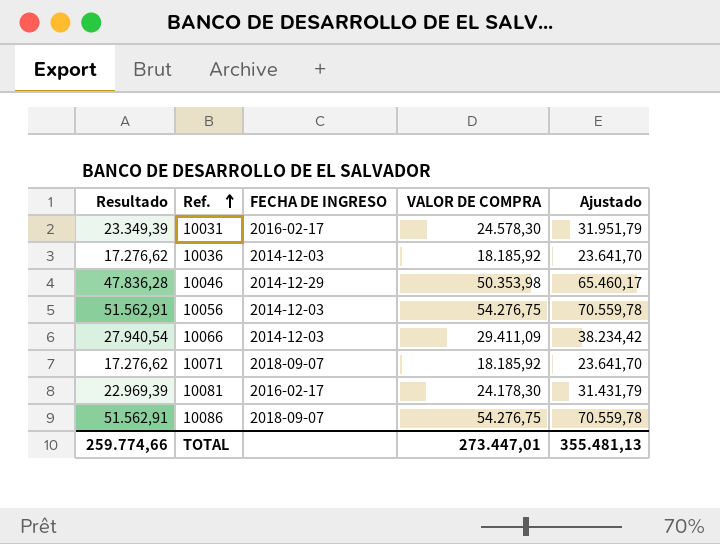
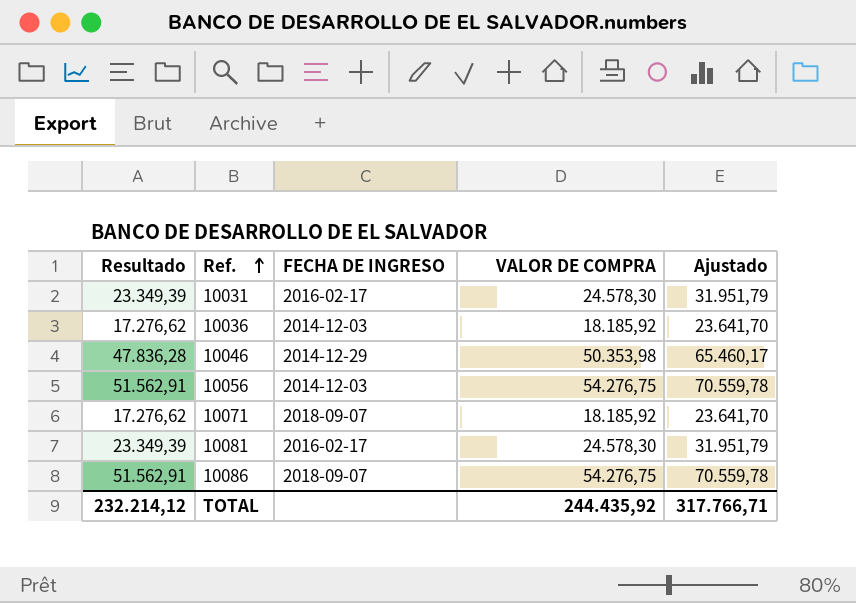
row 10066: 27.940,54 | 2014-12-03 | 29.411,09 | 38.234,42 -> none
10081 | Resultado: 22.969,39 -> 23.349,39
10081 | VALOR DE COMPRA: 24.178,30 -> 24.578,30
10081 | Ajustado: 31.431,79 -> 31.951,79
TOTAL | Resultado: 259.774,66 -> 232.214,12
TOTAL | VALOR DE COMPRA: 273.447,01 -> 244.435,92
TOTAL | Ajustado: 355.481,13 -> 317.766,71

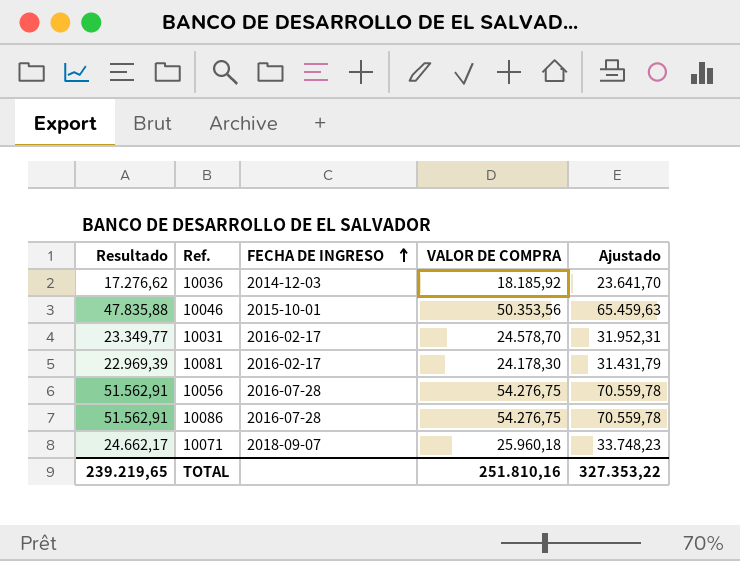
row order: Ref. ascending -> FECHA DE INGRESO ascending
10046 | Resultado: 47.836,28 -> 47.835,88
10046 | FECHA DE INGRESO: 2014-12-29 -> 2015-10-01
10046 | VALOR DE COMPRA: 50.353,98 -> 50.353,56
10046 | Ajustado: 65.460,17 -> 65.459,63
10031 | Resultado: 23.349,39 -> 23.349,77
10031 | VALOR DE COMPRA: 24.578,30 -> 24.578,70
10031 | Ajustado: 31.951,79 -> 31.952,31
10081 | Resultado: 23.349,39 -> 22.969,39
10081 | VALOR DE COMPRA: 24.578,30 -> 24.178,30
10081 | Ajustado: 31.951,79 -> 31.431,79
10056 | FECHA DE INGRESO: 2014-12-03 -> 2016-07-28
10086 | FECHA DE INGRESO: 2018-09-07 -> 2016-07-28
10071 | Resultado: 17.276,62 -> 24.662,17
10071 | VALOR DE COMPRA: 18.185,92 -> 25.960,18
10071 | Ajustado: 23.641,70 -> 33.748,23
TOTAL | Resultado: 232.214,12 -> 239.219,65
TOTAL | VALOR DE COMPRA: 244.435,92 -> 251.810,16
TOTAL | Ajustado: 317.766,71 -> 327.353,22

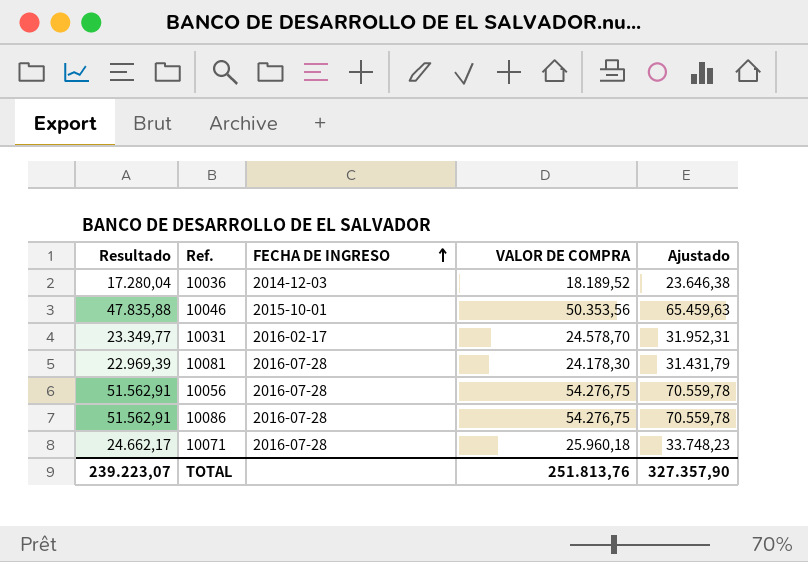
10036 | Resultado: 17.276,62 -> 17.280,04
10036 | VALOR DE COMPRA: 18.185,92 -> 18.189,52
10036 | Ajustado: 23.641,70 -> 23.646,38
10081 | FECHA DE INGRESO: 2016-02-17 -> 2016-07-28
10071 | FECHA DE INGRESO: 2018-09-07 -> 2016-07-28
TOTAL | Resultado: 239.219,65 -> 239.223,07
TOTAL | VALOR DE COMPRA: 251.810,16 -> 251.813,76
TOTAL | Ajustado: 327.353,22 -> 327.357,90

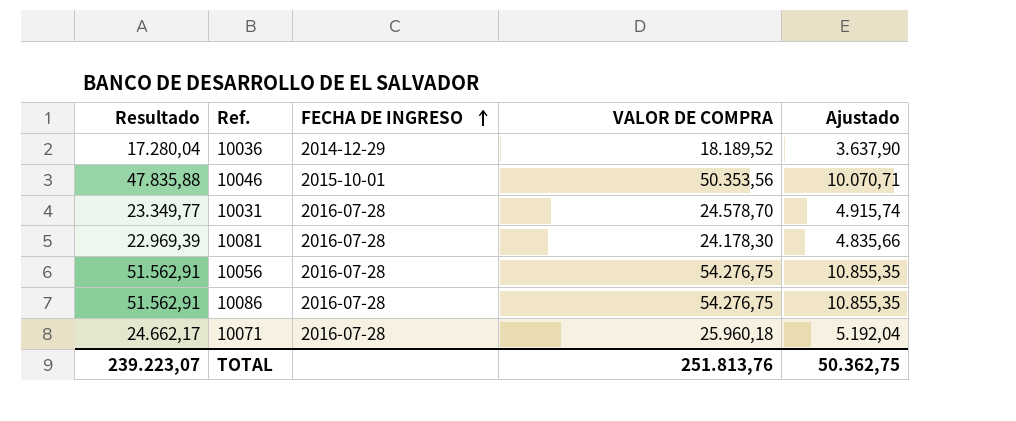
column Ajustado | formula: [VALOR DE COMPRA] * 1,3 -> [VALOR DE COMPRA] * 0,2
10036 | FECHA DE INGRESO: 2014-12-03 -> 2014-12-29
10031 | FECHA DE INGRESO: 2016-02-17 -> 2016-07-28
TOTAL | Ajustado: 327.357,90 -> 50.362,75

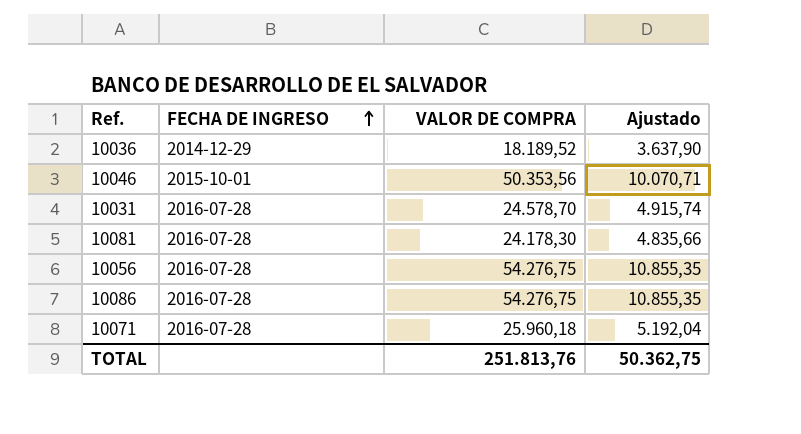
column Resultado | formula: [VALOR DE COMPRA] * 0,95 -> none

